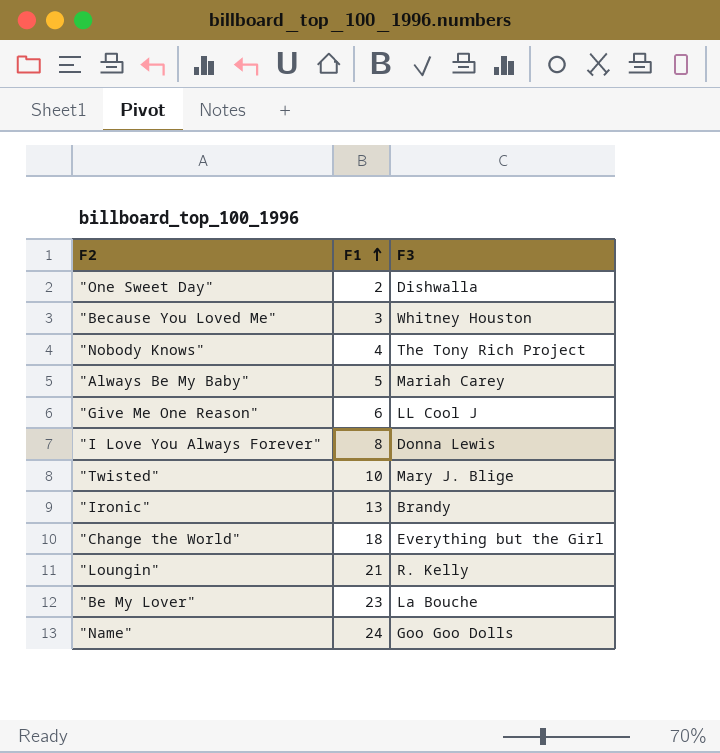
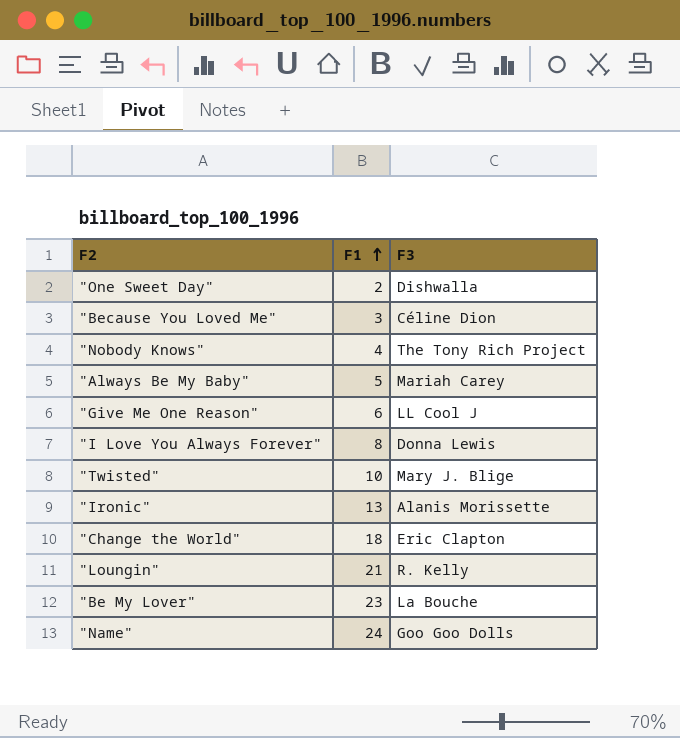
"Because You Loved Me" | F3: Whitney Houston -> Céline Dion
"Ironic" | F3: Brandy -> Alanis Morissette
"Change the World" | F3: Everything but the Girl -> Eric Clapton

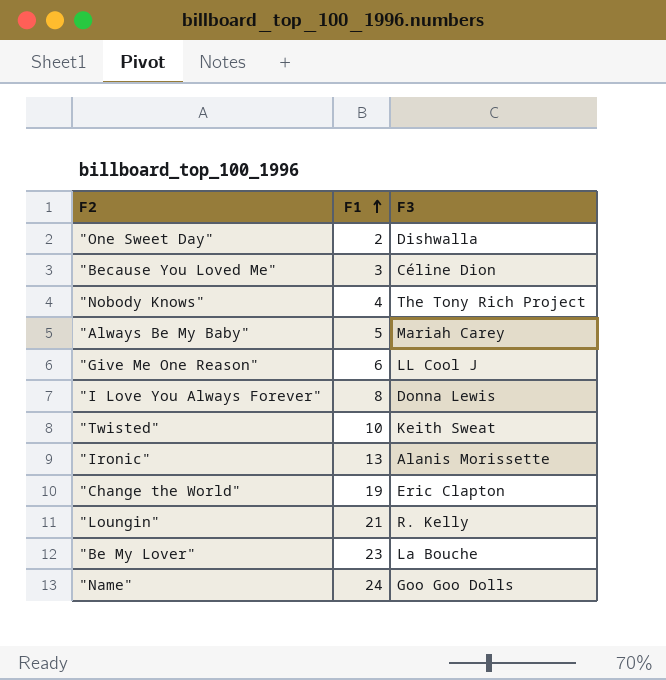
"Twisted" | F3: Mary J. Blige -> Keith Sweat
"Change the World" | F1: 18 -> 19

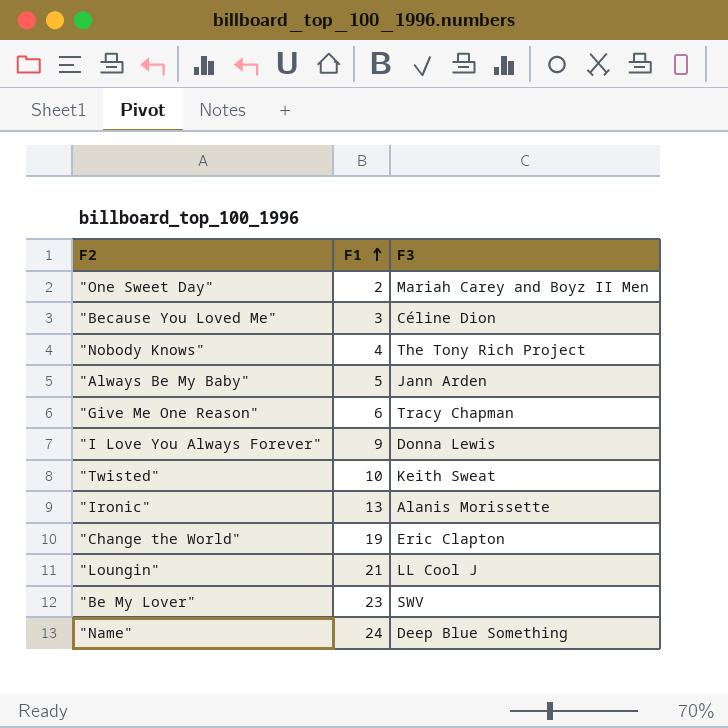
"One Sweet Day" | F3: Dishwalla -> Mariah Carey and Boyz II Men
"Always Be My Baby" | F3: Mariah Carey -> Jann Arden
"Give Me One Reason" | F3: LL Cool J -> Tracy Chapman
"I Love You Always Forever" | F1: 8 -> 9
"Loungin" | F3: R. Kelly -> LL Cool J
"Be My Lover" | F3: La Bouche -> SWV
"Name" | F3: Goo Goo Dolls -> Deep Blue Something

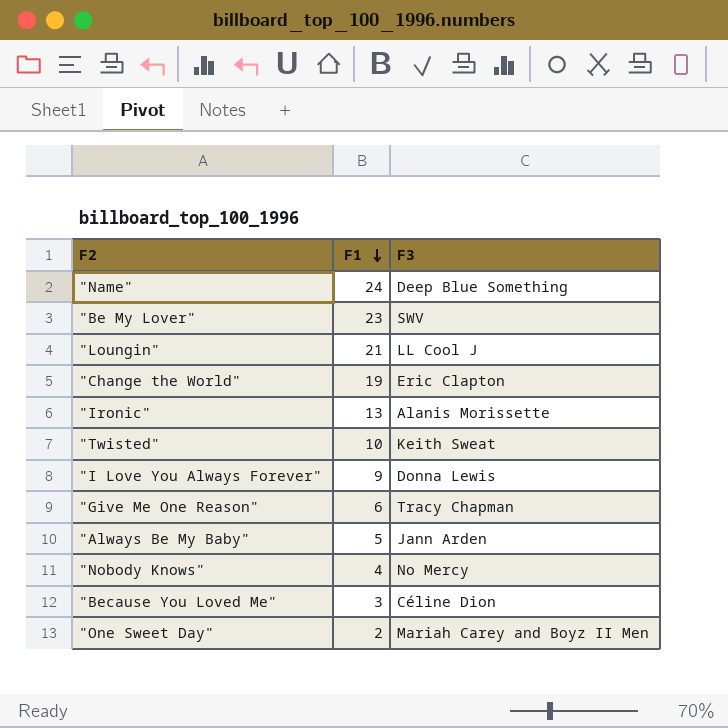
row order: F1 ascending -> F1 descending
"Nobody Knows" | F3: The Tony Rich Project -> No Mercy

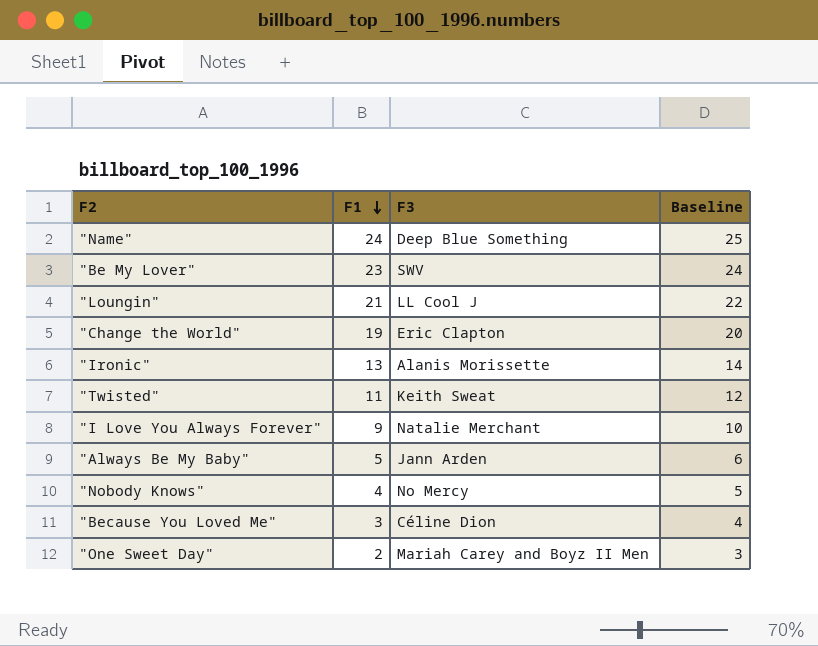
column Baseline | formula: none -> [F1] + 1
row "Give Me One Reason": 6 | Tracy Chapman -> none
"Twisted" | F1: 10 -> 11
"I Love You Always Forever" | F3: Donna Lewis -> Natalie Merchant

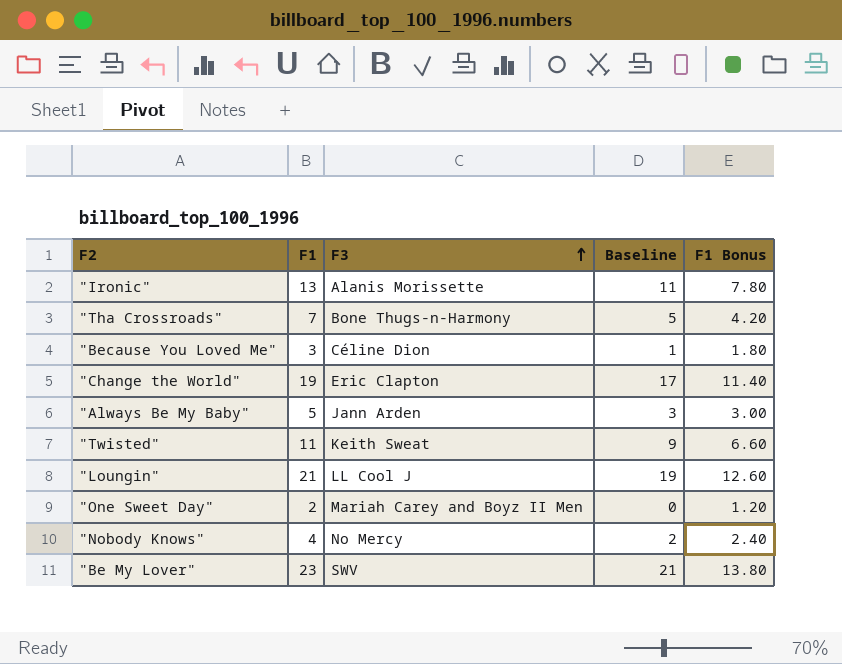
row order: F1 descending -> F3 ascending
column Baseline | formula: [F1] + 1 -> [F1] - 2
column F1 Bonus | formula: none -> [F1] * 0.6
row "Name": 24 | Deep Blue Something | 25 -> none
row "I Love You Always Forever": 9 | Natalie Merchant | 10 -> none
row "Tha Crossroads": none -> 7 | Bone Thugs-n-Harmony | 5 | 4.20

